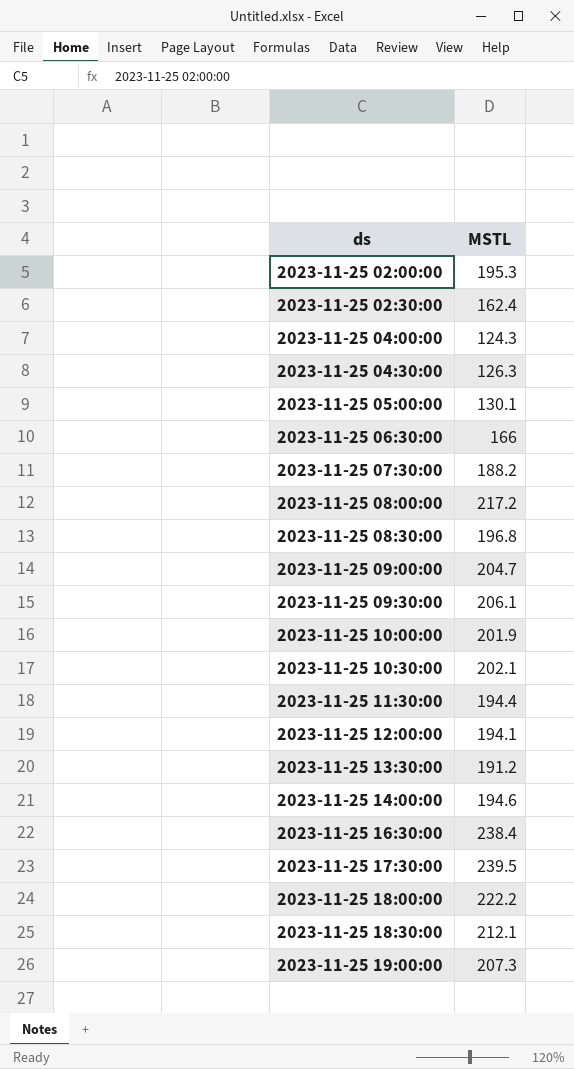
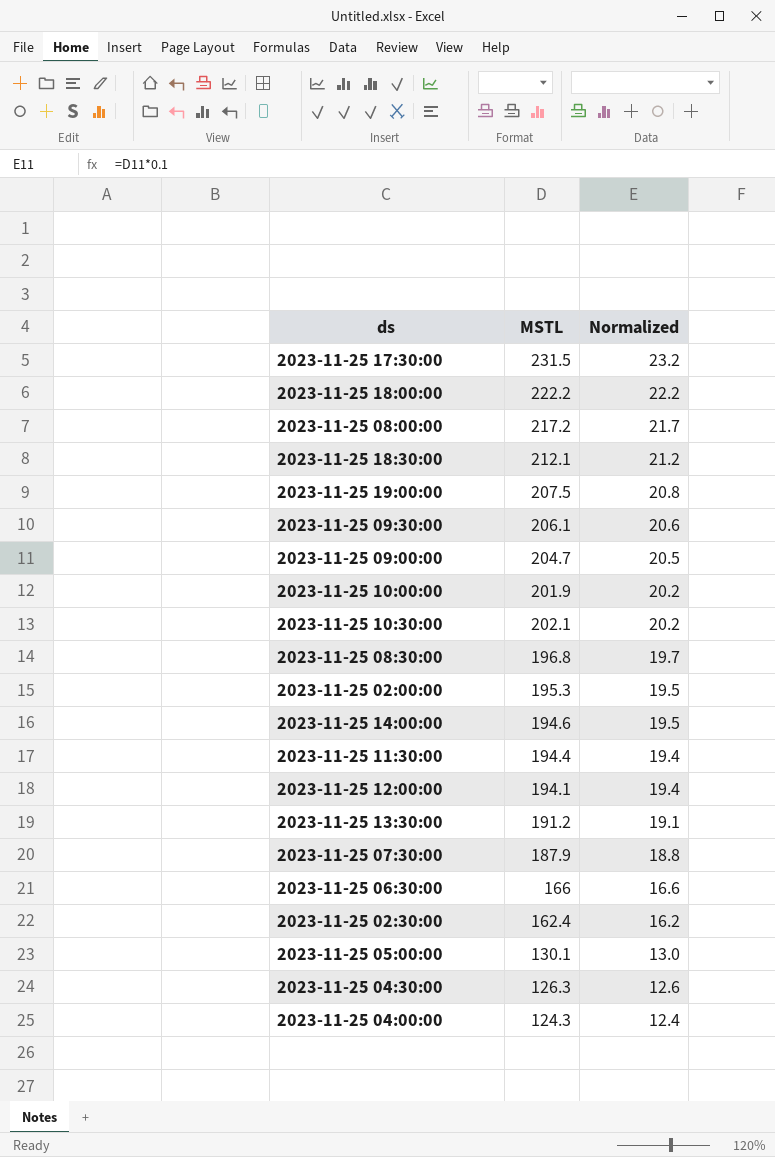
row order: ds ascending -> Normalized descending
column Normalized | formula: none -> [MSTL] * 0.1
row 2023-11-25 16:30:00: 238.4 -> none
2023-11-25 17:30:00 | MSTL: 239.5 -> 231.5
2023-11-25 19:00:00 | MSTL: 207.3 -> 207.5
2023-11-25 07:30:00 | MSTL: 188.2 -> 187.9

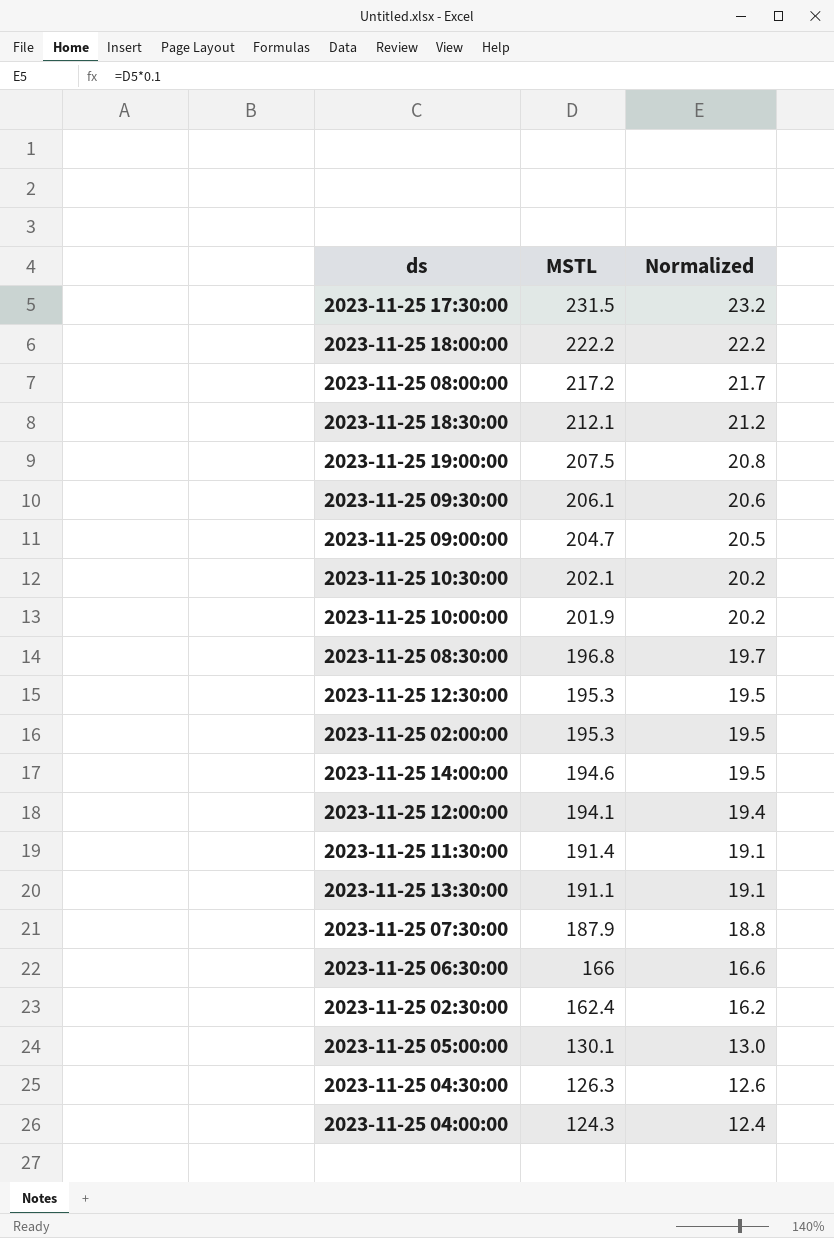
row order: Normalized descending -> MSTL descending
row 2023-11-25 12:30:00: none -> 195.3 | 19.5
2023-11-25 11:30:00 | MSTL: 194.4 -> 191.4
2023-11-25 11:30:00 | Normalized: 19.4 -> 19.1
2023-11-25 13:30:00 | MSTL: 191.2 -> 191.1

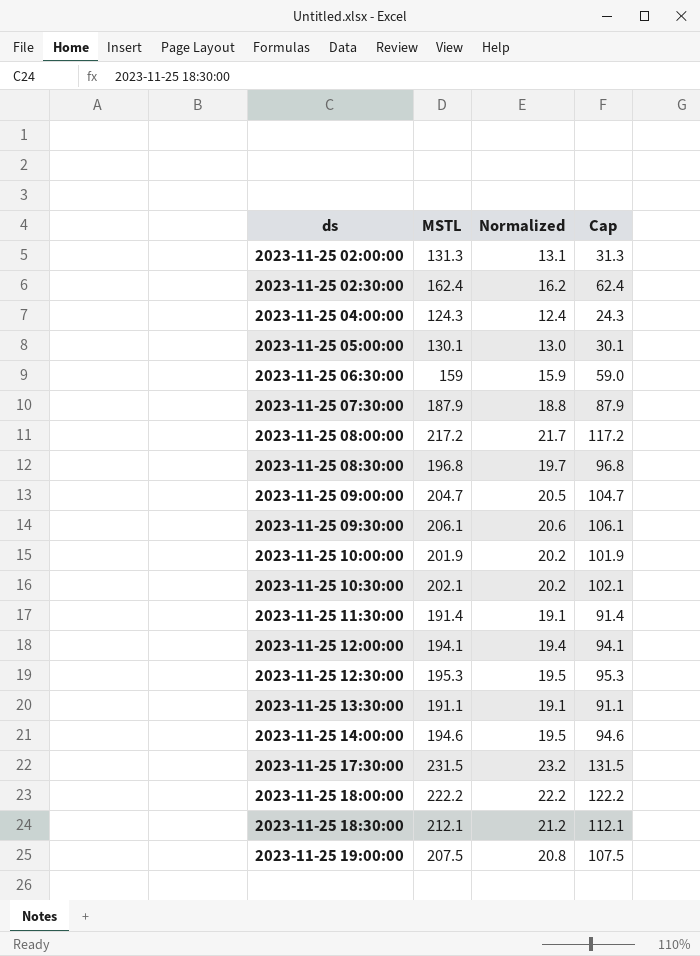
row order: MSTL descending -> ds ascending
column Cap | formula: none -> [MSTL] - 100
row 2023-11-25 04:30:00: 126.3 | 12.6 -> none
2023-11-25 02:00:00 | MSTL: 195.3 -> 131.3
2023-11-25 02:00:00 | Normalized: 19.5 -> 13.1
2023-11-25 06:30:00 | MSTL: 166 -> 159
2023-11-25 06:30:00 | Normalized: 16.6 -> 15.9

